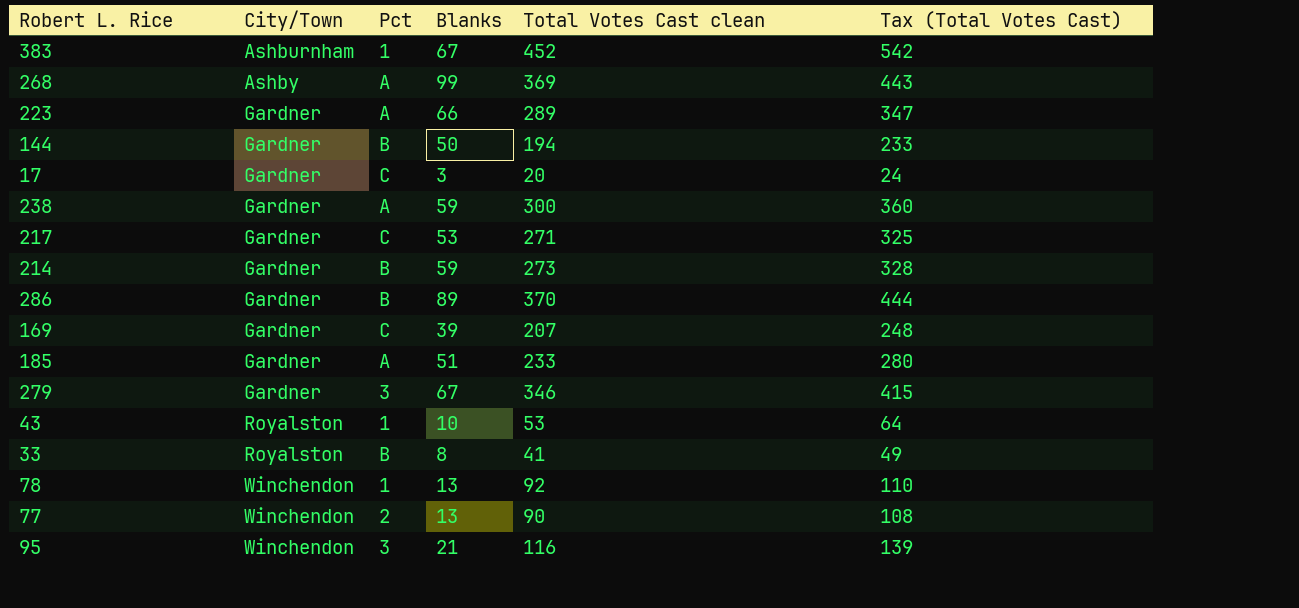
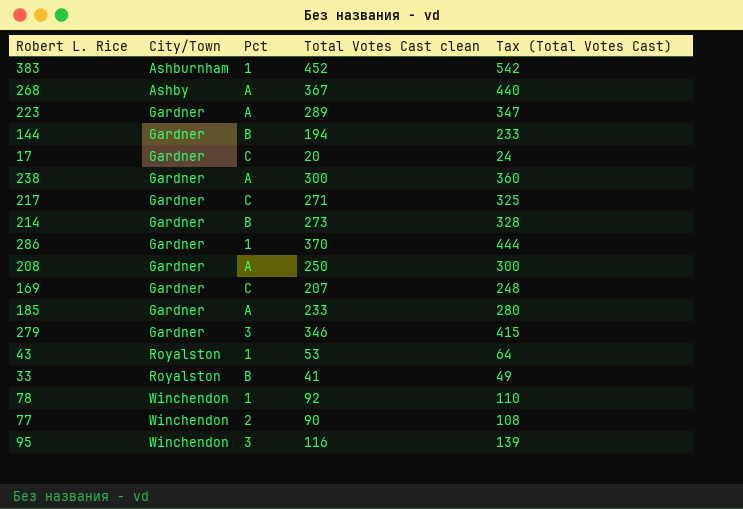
column Blanks | position: 4 -> none
268 | Total Votes Cast clean: 369 -> 367
268 | Tax (Total Votes Cast): 443 -> 440
286 | Pct: B -> 1
row 208: none -> Gardner | A | 250 | 300

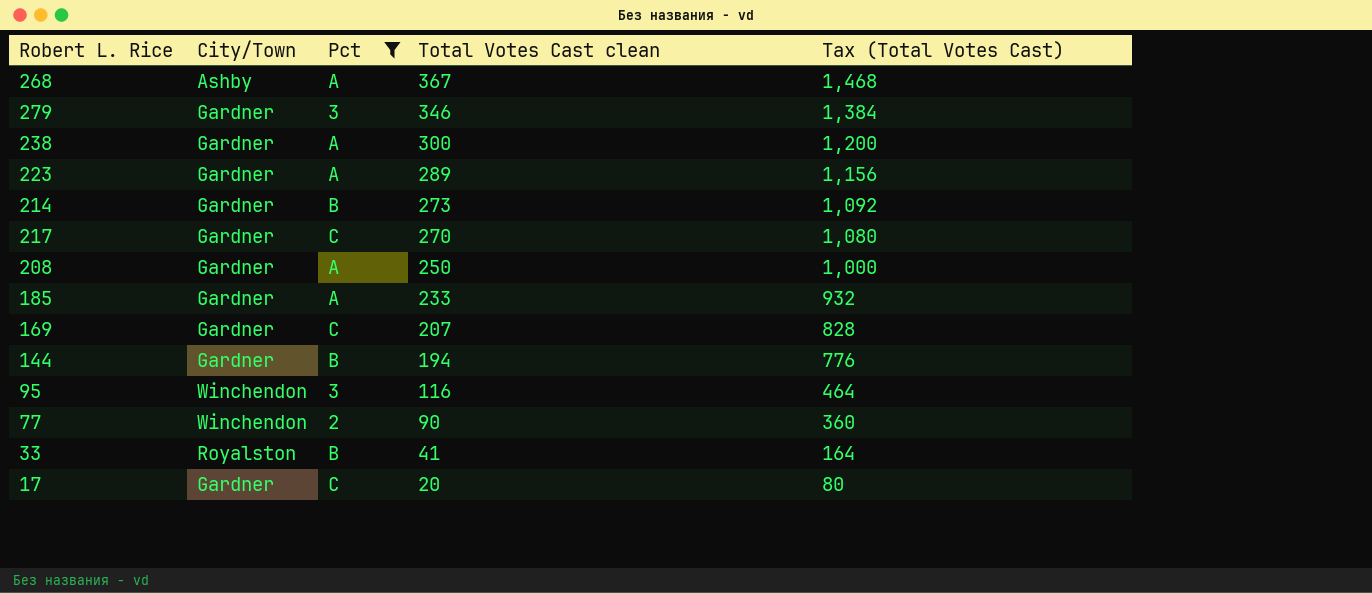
filter: none -> Pct != 1
row order: City/Town ascending -> Total Votes Cast clean descending
column Tax (Total Votes Cast) | formula: [Total Votes Cast clean] * 1.2 -> [Total Votes Cast clean] * 4
217 | Total Votes Cast clean: 271 -> 270

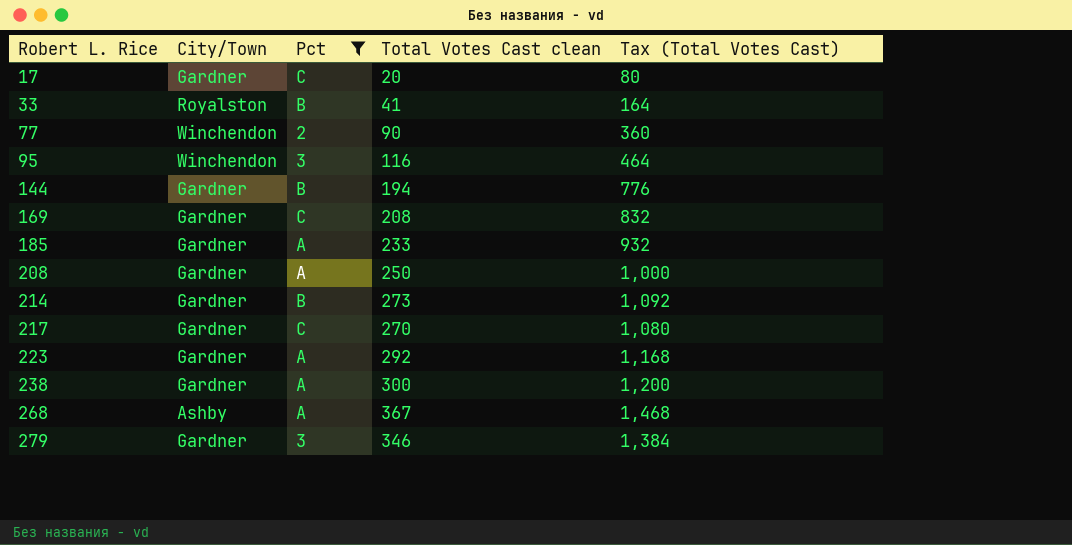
row order: Total Votes Cast clean descending -> Robert L. Rice ascending
169 | Total Votes Cast clean: 207 -> 208
169 | Tax (Total Votes Cast): 828 -> 832
223 | Total Votes Cast clean: 289 -> 292
223 | Tax (Total Votes Cast): 1,156 -> 1,168

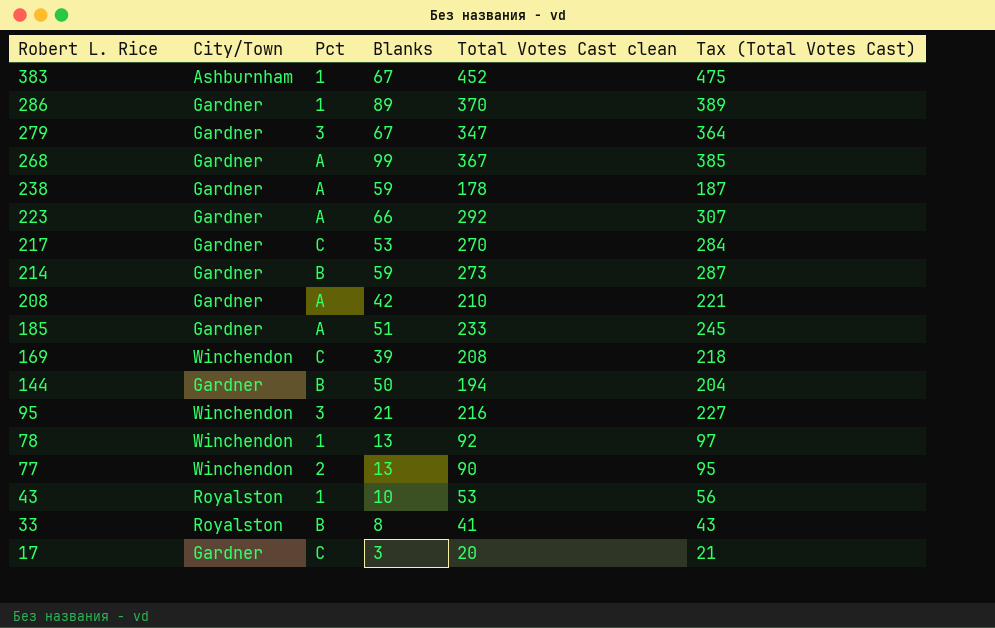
filter: Pct != 1 -> none
row order: Robert L. Rice ascending -> Robert L. Rice descending
column Blanks | position: none -> 4
column Tax (Total Votes Cast) | formula: [Total Votes Cast clean] * 4 -> [Total Votes Cast clean] * 1.05
279 | Total Votes Cast clean: 346 -> 347
268 | City/Town: Ashby -> Gardner
238 | Total Votes Cast clean: 300 -> 178
208 | Total Votes Cast clean: 250 -> 210
169 | City/Town: Gardner -> Winchendon
95 | Total Votes Cast clean: 116 -> 216

